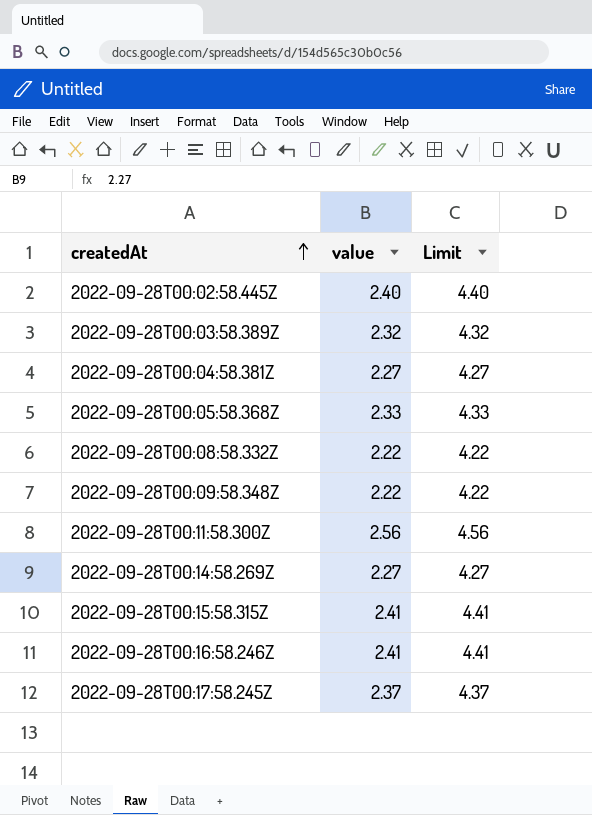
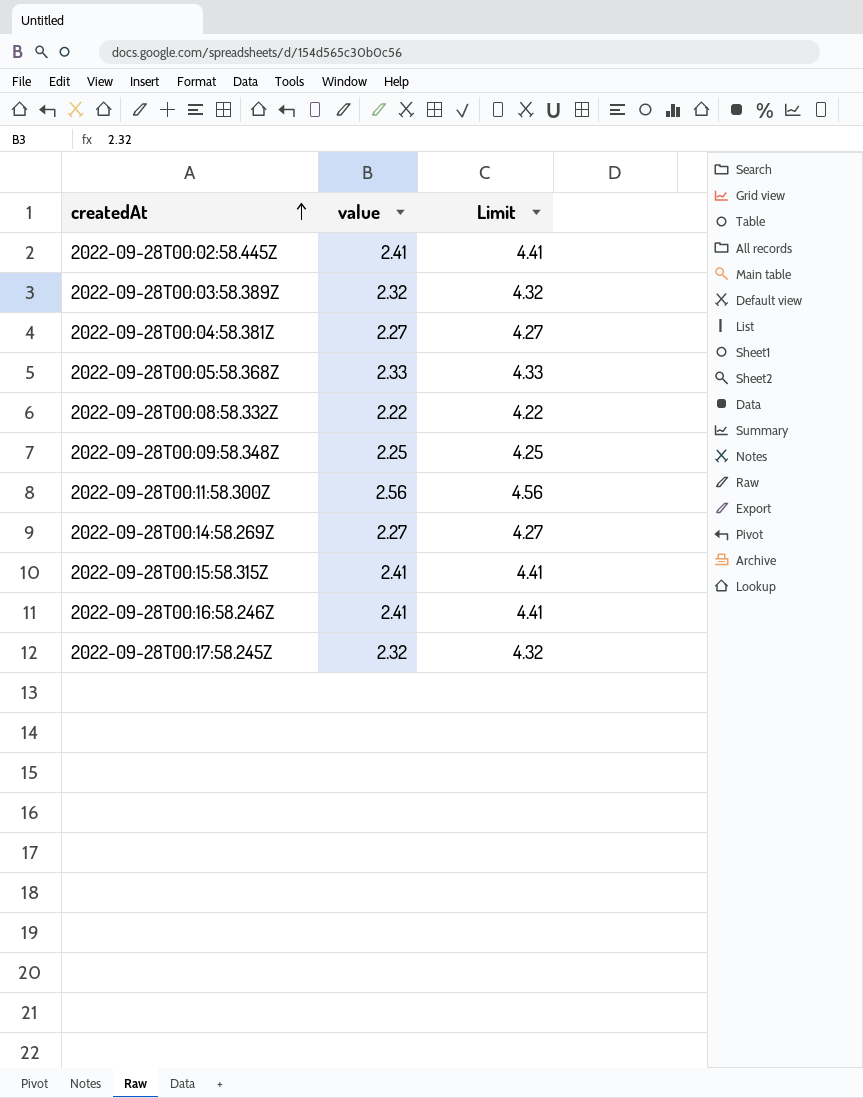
2022-09-28T00:02:58.445Z | value: 2.40 -> 2.41
2022-09-28T00:02:58.445Z | Limit: 4.40 -> 4.41
2022-09-28T00:09:58.348Z | value: 2.22 -> 2.25
2022-09-28T00:09:58.348Z | Limit: 4.22 -> 4.25
2022-09-28T00:17:58.245Z | value: 2.37 -> 2.32
2022-09-28T00:17:58.245Z | Limit: 4.37 -> 4.32

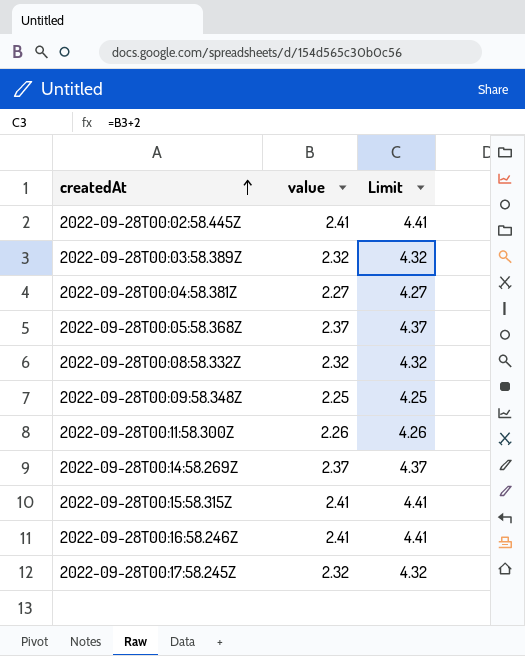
2022-09-28T00:05:58.368Z | value: 2.33 -> 2.37
2022-09-28T00:05:58.368Z | Limit: 4.33 -> 4.37
2022-09-28T00:08:58.332Z | value: 2.22 -> 2.32
2022-09-28T00:08:58.332Z | Limit: 4.22 -> 4.32
2022-09-28T00:11:58.300Z | value: 2.56 -> 2.26
2022-09-28T00:11:58.300Z | Limit: 4.56 -> 4.26
2022-09-28T00:14:58.269Z | value: 2.27 -> 2.37
2022-09-28T00:14:58.269Z | Limit: 4.27 -> 4.37

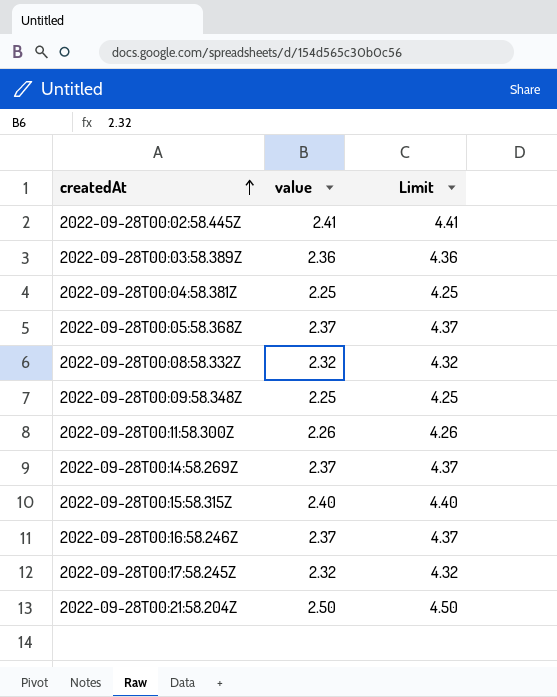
2022-09-28T00:03:58.389Z | value: 2.32 -> 2.36
2022-09-28T00:03:58.389Z | Limit: 4.32 -> 4.36
2022-09-28T00:04:58.381Z | value: 2.27 -> 2.25
2022-09-28T00:04:58.381Z | Limit: 4.27 -> 4.25
2022-09-28T00:15:58.315Z | value: 2.41 -> 2.40
2022-09-28T00:15:58.315Z | Limit: 4.41 -> 4.40
2022-09-28T00:16:58.246Z | value: 2.41 -> 2.37
2022-09-28T00:16:58.246Z | Limit: 4.41 -> 4.37
row 2022-09-28T00:21:58.204Z: none -> 2.50 | 4.50

